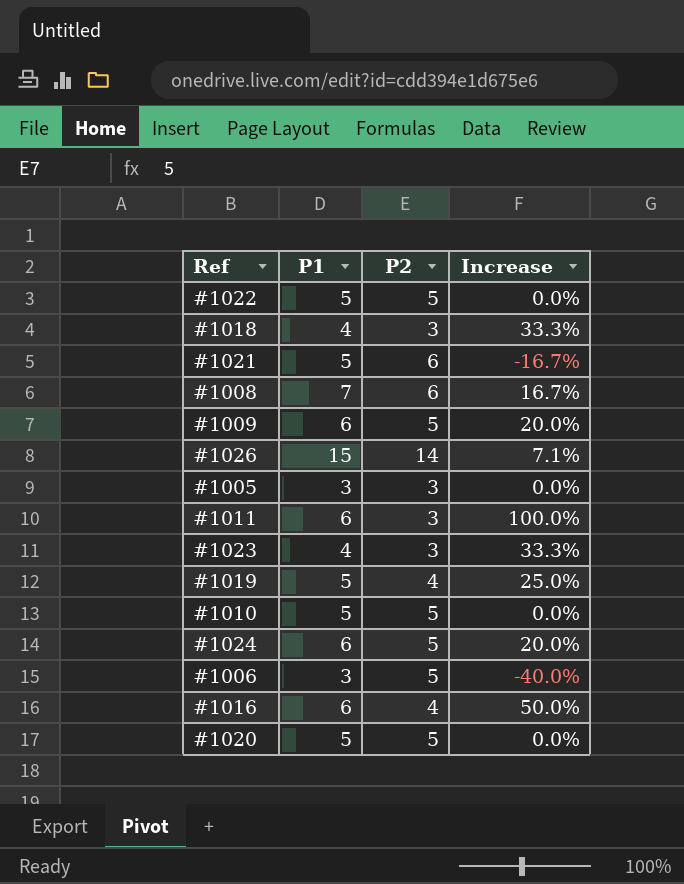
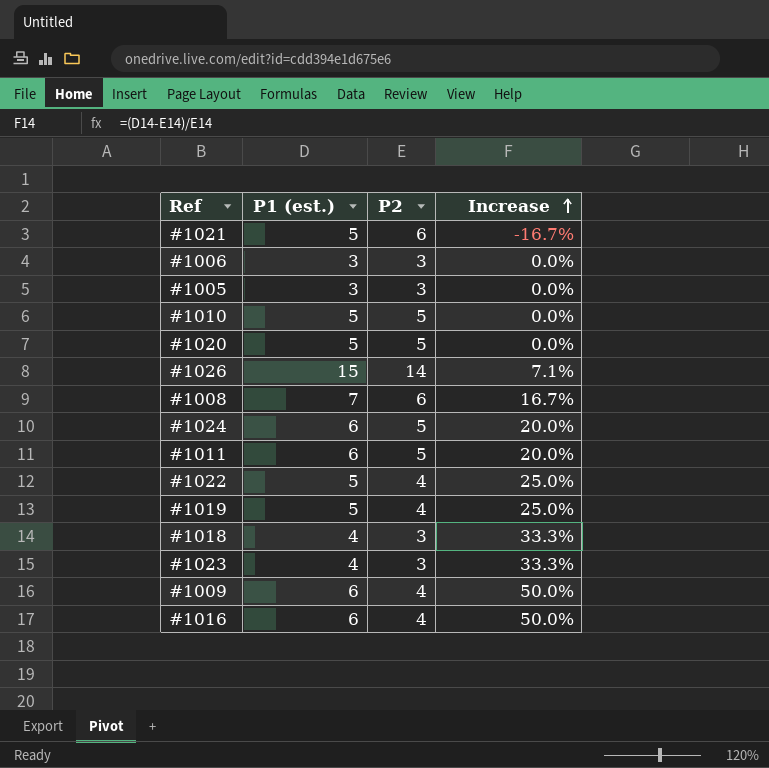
row order: none -> Increase ascending
column name: P1 -> P1 (est.)
#1006 | P2: 5 -> 3
#1006 | Increase: -40.0% -> 0.0%
#1011 | P2: 3 -> 5
#1011 | Increase: 100.0% -> 20.0%
#1022 | P2: 5 -> 4
#1022 | Increase: 0.0% -> 25.0%
#1009 | P2: 5 -> 4
#1009 | Increase: 20.0% -> 50.0%

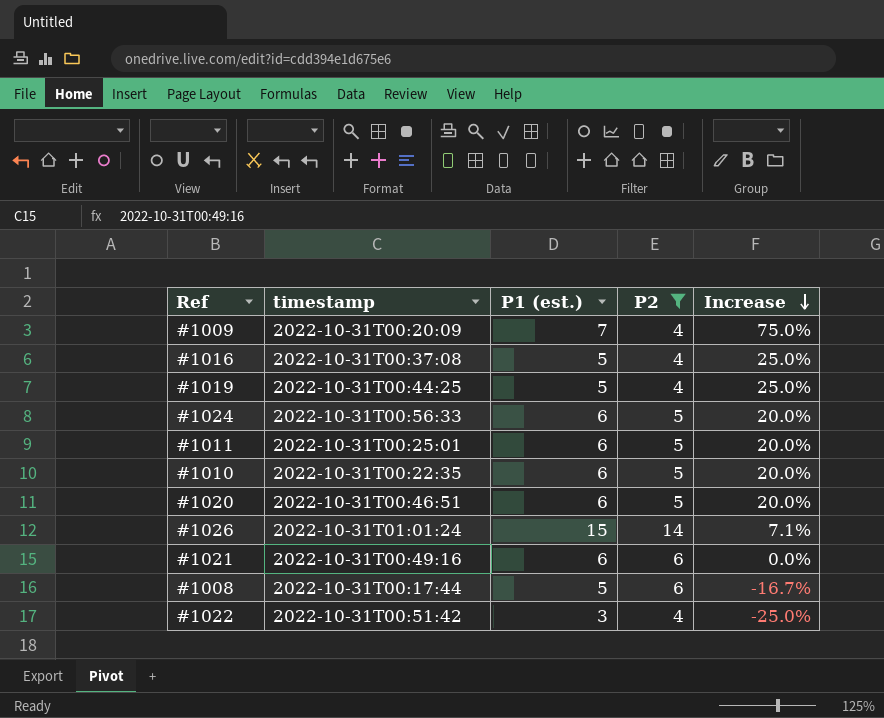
filter: none -> P2 != 3
row order: Increase ascending -> Increase descending
column timestamp | position: none -> 2
#1009 | P1 (est.): 6 -> 7
#1009 | Increase: 50.0% -> 75.0%
#1016 | P1 (est.): 6 -> 5
#1016 | Increase: 50.0% -> 25.0%
#1010 | P1 (est.): 5 -> 6
#1010 | Increase: 0.0% -> 20.0%
#1020 | P1 (est.): 5 -> 6
#1020 | Increase: 0.0% -> 20.0%
#1021 | P1 (est.): 5 -> 6
#1021 | Increase: -16.7% -> 0.0%
#1008 | P1 (est.): 7 -> 5
#1008 | Increase: 16.7% -> -16.7%
#1022 | P1 (est.): 5 -> 3
#1022 | Increase: 25.0% -> -25.0%

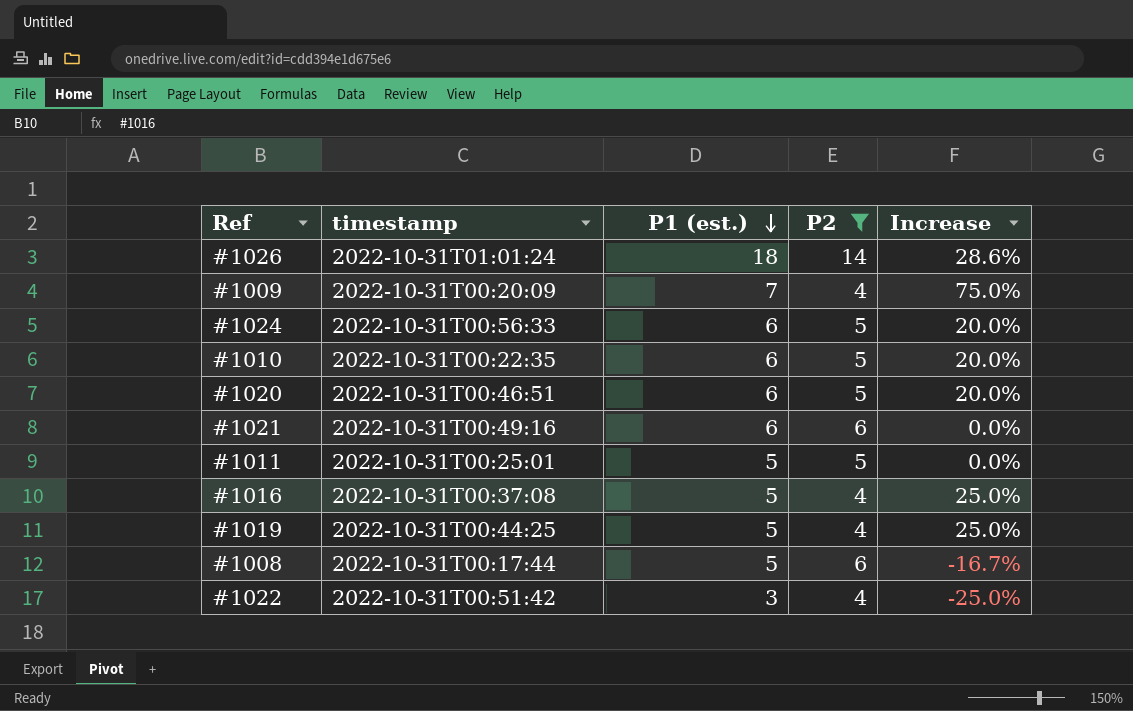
row order: Increase descending -> P1 (est.) descending
#1026 | P1 (est.): 15 -> 18
#1026 | Increase: 7.1% -> 28.6%
#1011 | P1 (est.): 6 -> 5
#1011 | Increase: 20.0% -> 0.0%

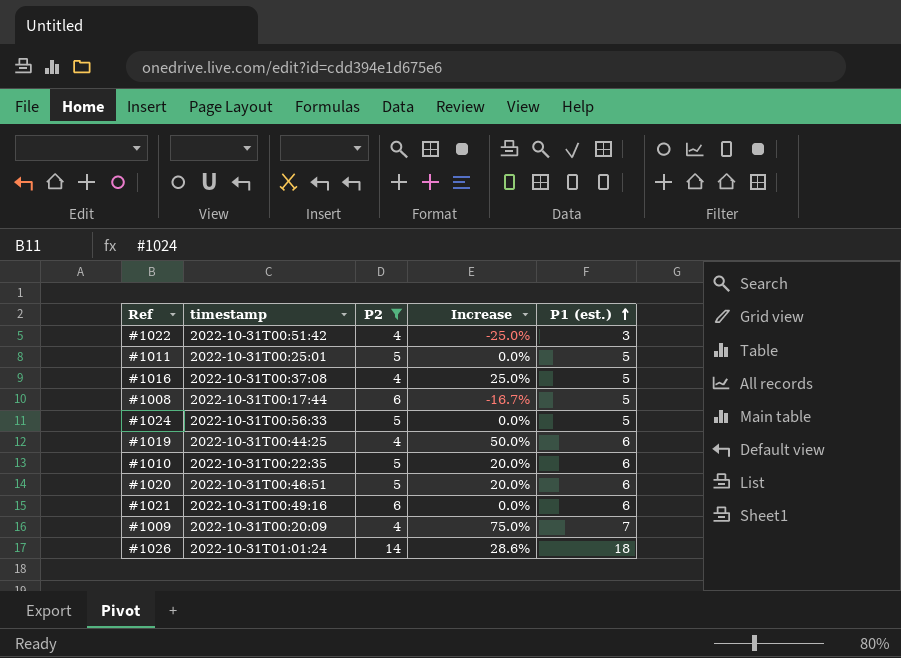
row order: P1 (est.) descending -> P1 (est.) ascending
column P1 (est.) | position: 3 -> 5
#1024 | Increase: 20.0% -> 0.0%
#1024 | P1 (est.): 6 -> 5
#1019 | Increase: 25.0% -> 50.0%
#1019 | P1 (est.): 5 -> 6

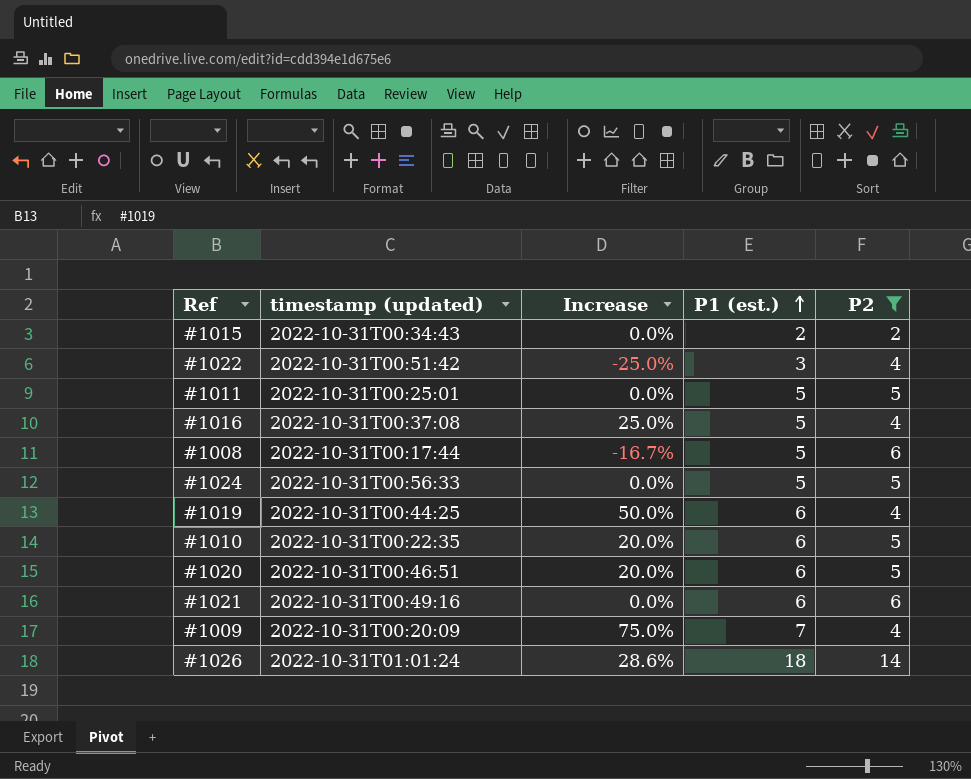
column name: timestamp -> timestamp (updated)
column P2 | position: 3 -> 5
row #1015: none -> 2022-10-31T00:34:43 | 0.0% | 2 | 2

